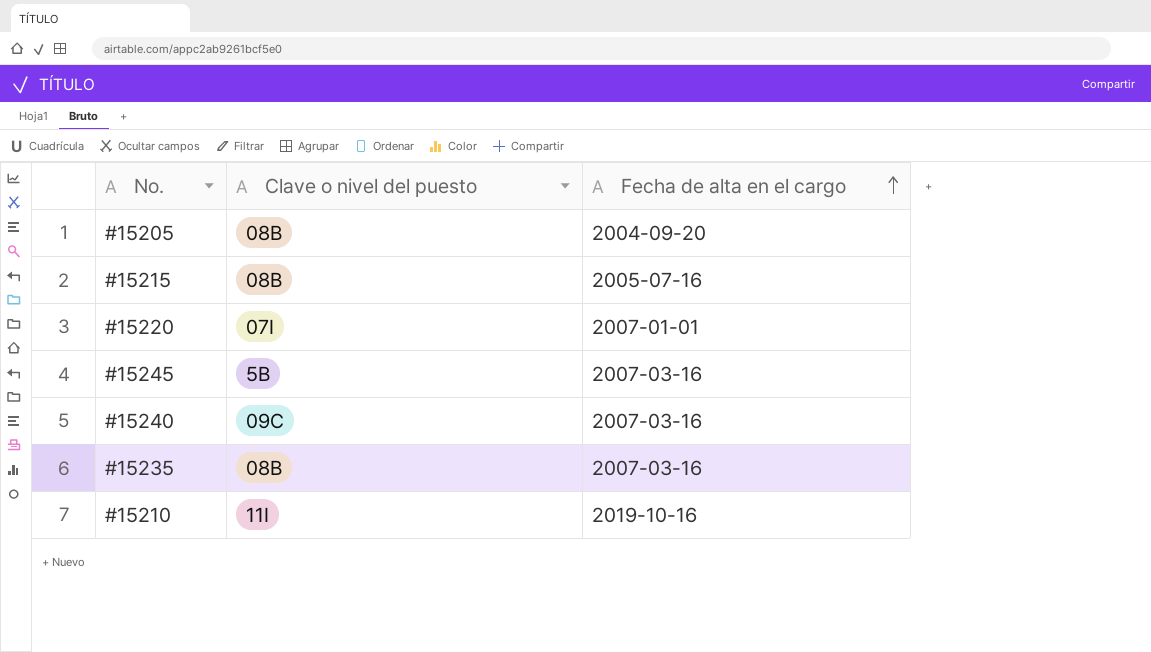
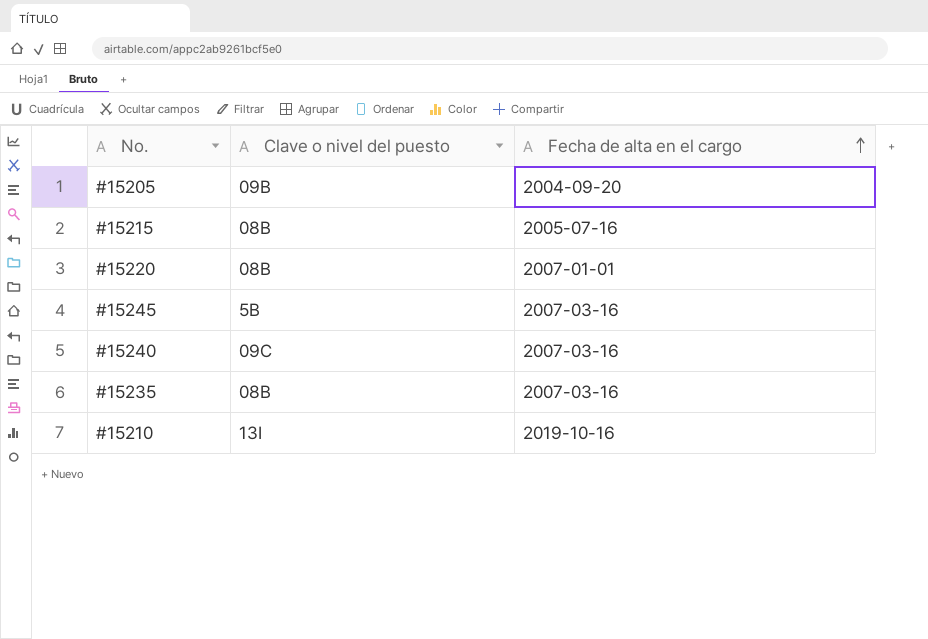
#15205 | Clave o nivel del puesto: 08B -> 09B
#15220 | Clave o nivel del puesto: 07I -> 08B
#15210 | Clave o nivel del puesto: 11I -> 13I

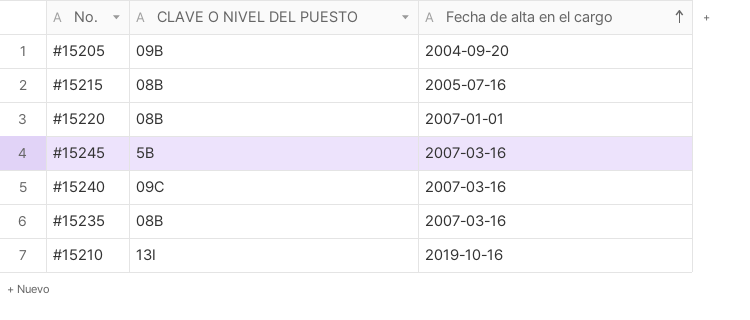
column name: Clave o nivel del puesto -> CLAVE O NIVEL DEL PUESTO

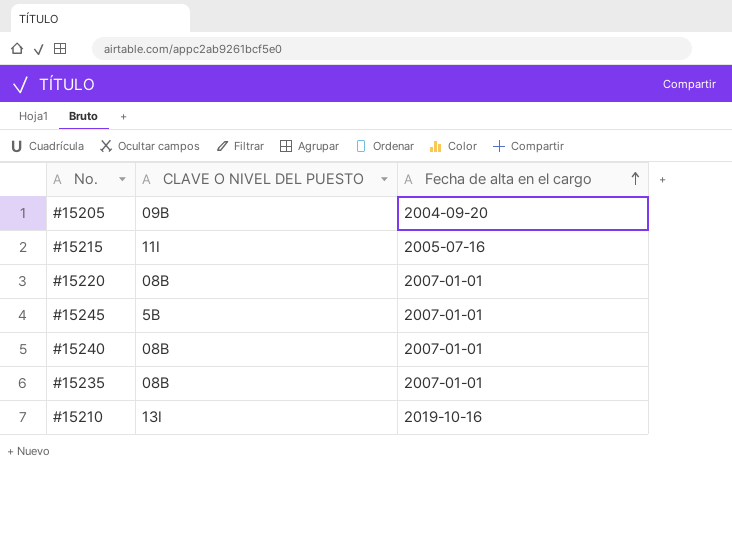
#15215 | CLAVE O NIVEL DEL PUESTO: 08B -> 11I
#15245 | Fecha de alta en el cargo: 2007-03-16 -> 2007-01-01
#15240 | CLAVE O NIVEL DEL PUESTO: 09C -> 08B
#15240 | Fecha de alta en el cargo: 2007-03-16 -> 2007-01-01
#15235 | Fecha de alta en el cargo: 2007-03-16 -> 2007-01-01

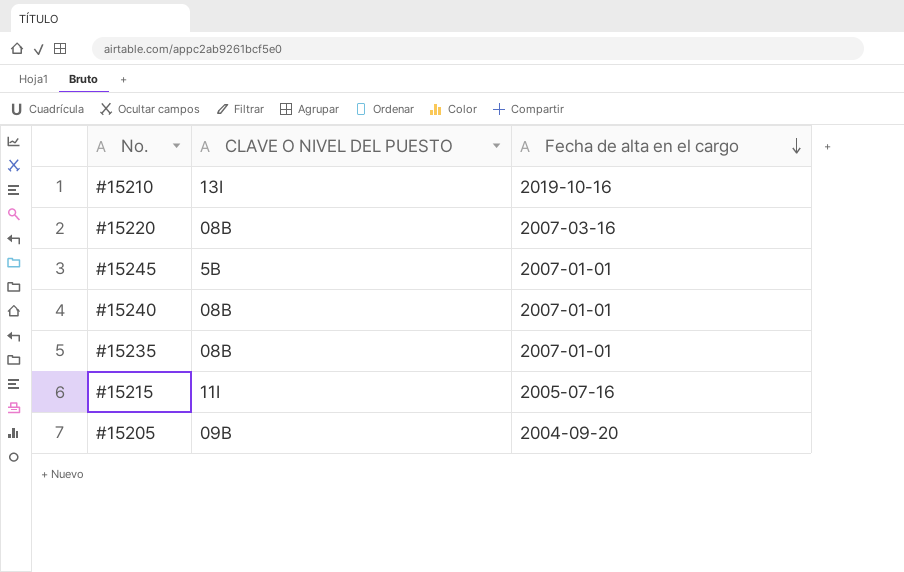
row order: Fecha de alta en el cargo ascending -> Fecha de alta en el cargo descending
#15220 | Fecha de alta en el cargo: 2007-01-01 -> 2007-03-16

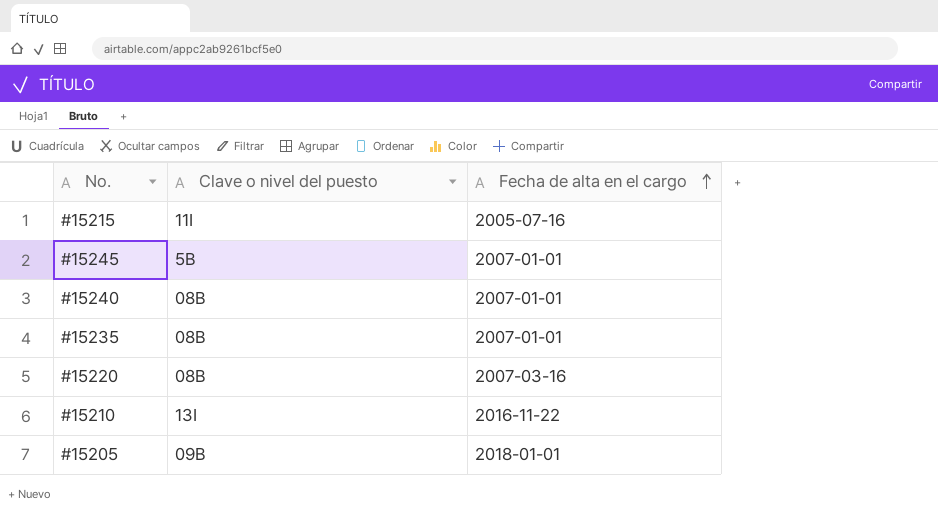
row order: Fecha de alta en el cargo descending -> Fecha de alta en el cargo ascending
column name: CLAVE O NIVEL DEL PUESTO -> Clave o nivel del puesto
#15210 | Fecha de alta en el cargo: 2019-10-16 -> 2016-11-22
#15205 | Fecha de alta en el cargo: 2004-09-20 -> 2018-01-01

